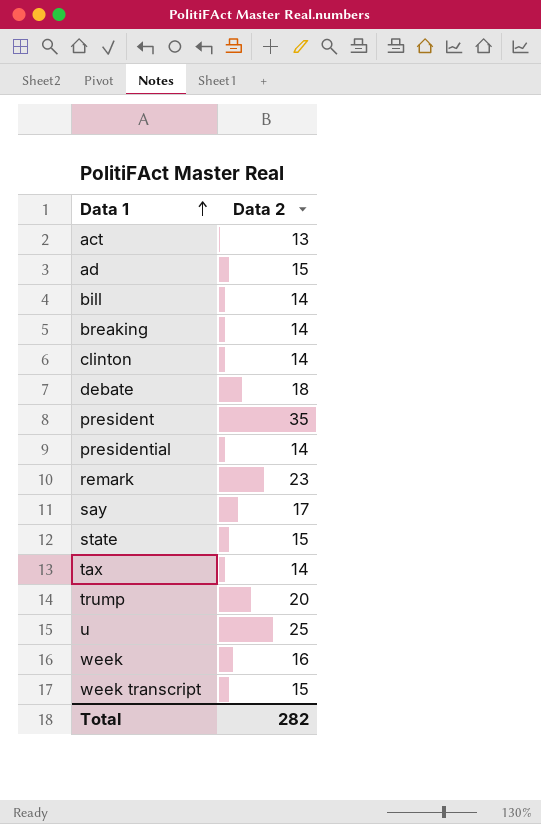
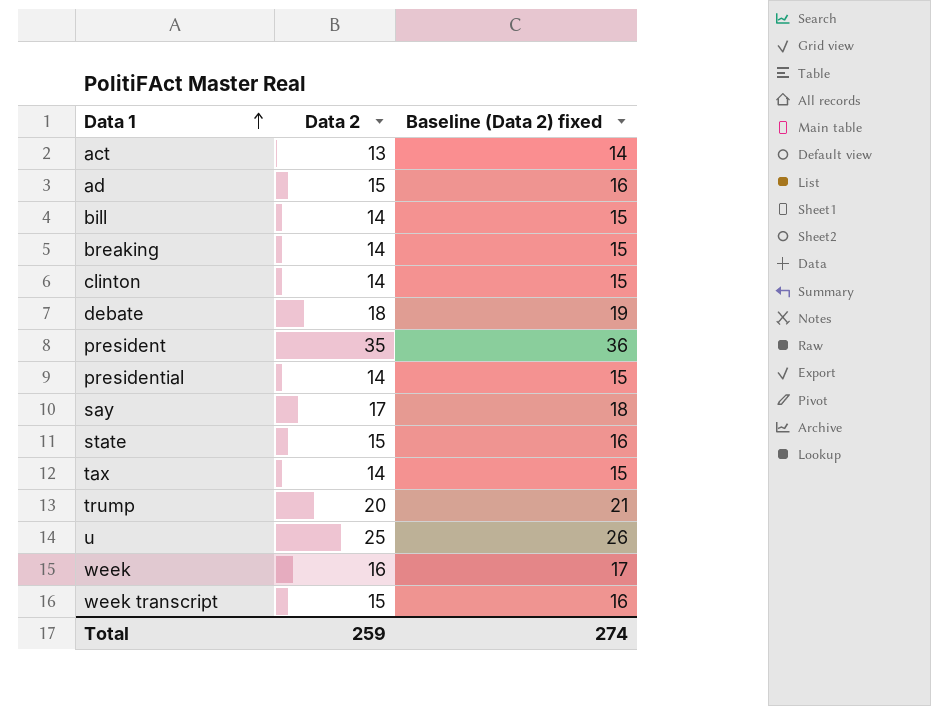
column Baseline (Data 2) fixed | formula: none -> [Data 2] + 1
row remark: 23 -> none
Total | Data 2: 282 -> 259

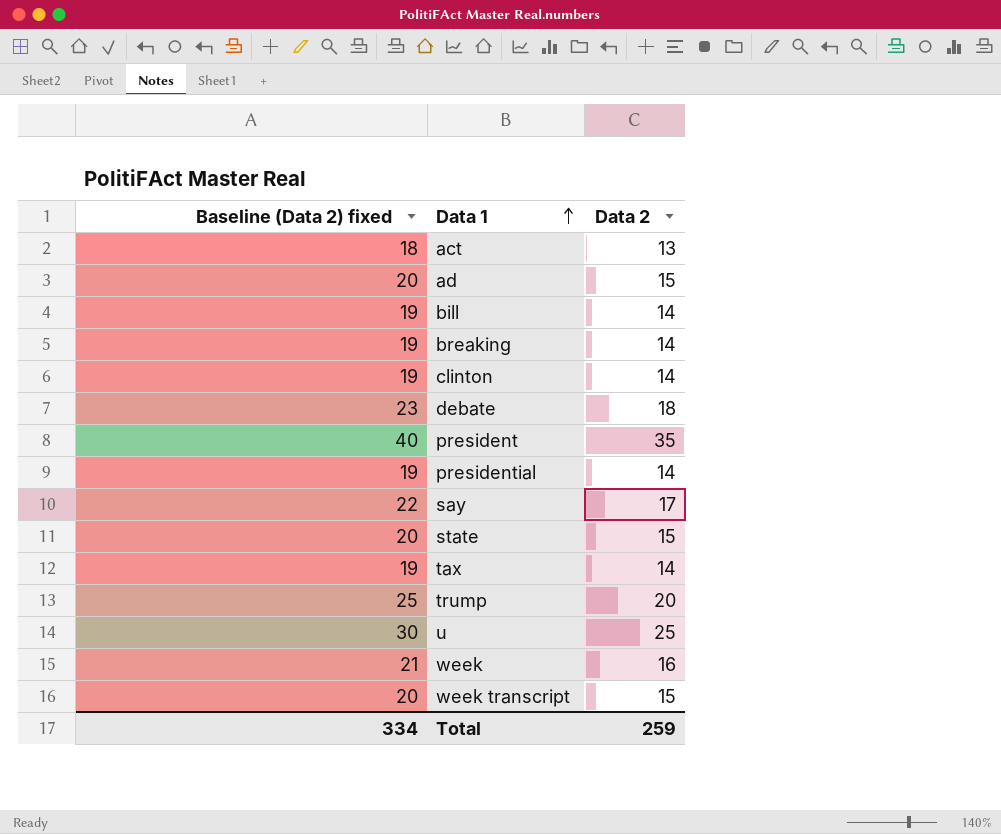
column Baseline (Data 2) fixed | formula: [Data 2] + 1 -> [Data 2] + 5
column Baseline (Data 2) fixed | position: 3 -> 1
Total | Baseline (Data 2) fixed: 274 -> 334

